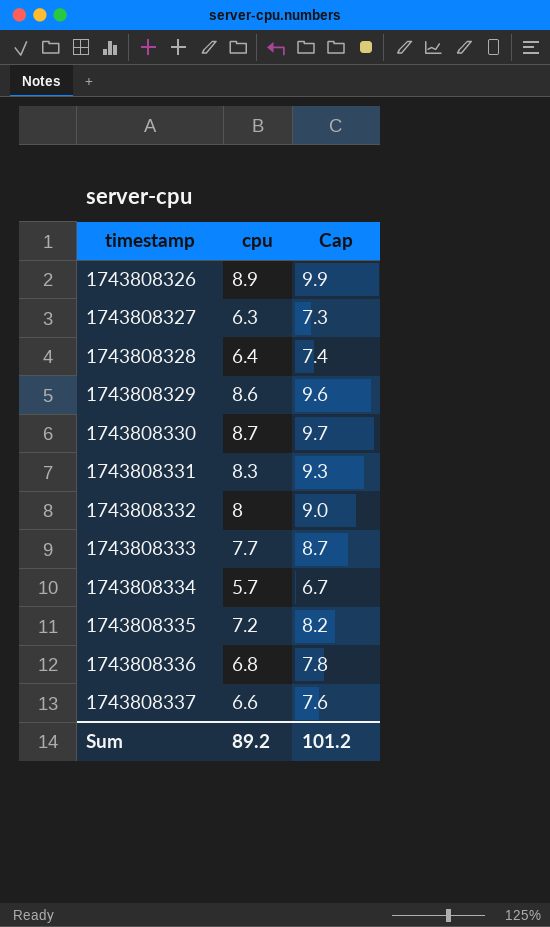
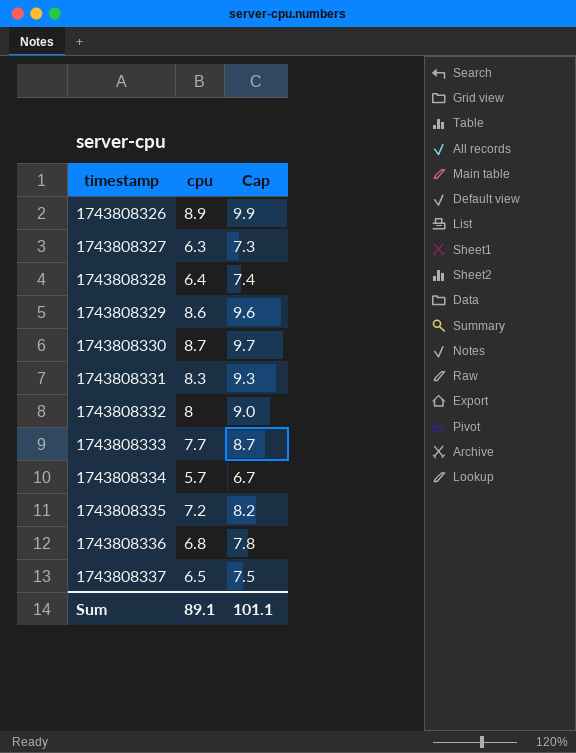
1743808337 | cpu: 6.6 -> 6.5
1743808337 | Cap: 7.6 -> 7.5
Sum | cpu: 89.2 -> 89.1
Sum | Cap: 101.2 -> 101.1

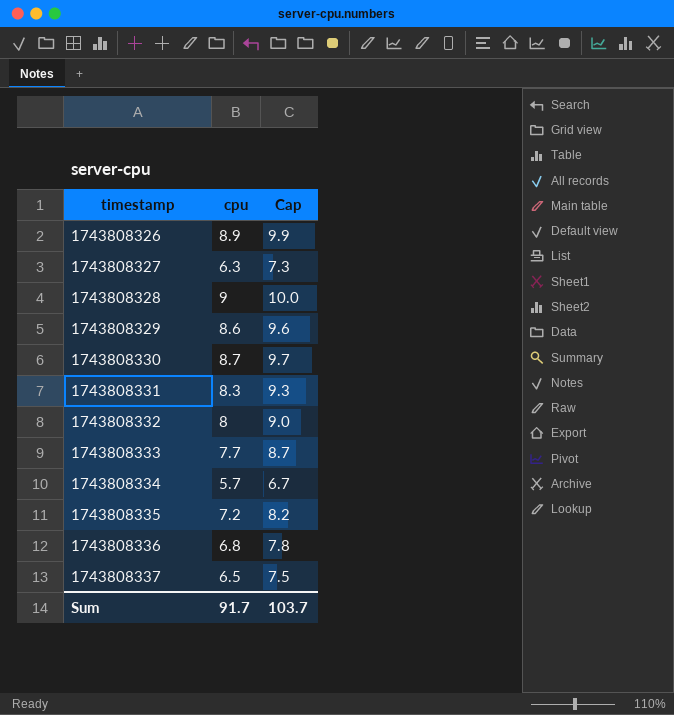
1743808328 | cpu: 6.4 -> 9
1743808328 | Cap: 7.4 -> 10.0
Sum | cpu: 89.1 -> 91.7
Sum | Cap: 101.1 -> 103.7

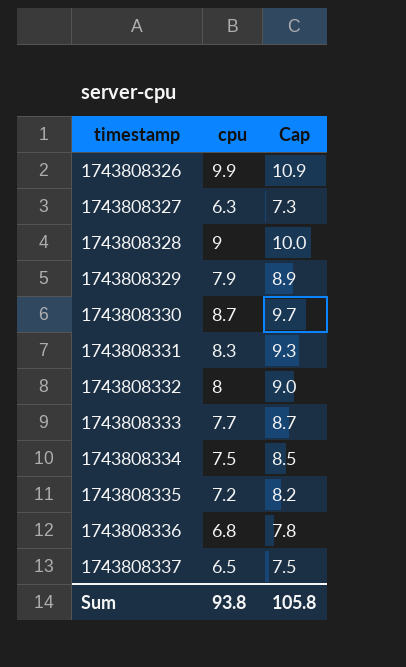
1743808326 | cpu: 8.9 -> 9.9
1743808326 | Cap: 9.9 -> 10.9
1743808329 | cpu: 8.6 -> 7.9
1743808329 | Cap: 9.6 -> 8.9
1743808334 | cpu: 5.7 -> 7.5
1743808334 | Cap: 6.7 -> 8.5
Sum | cpu: 91.7 -> 93.8
Sum | Cap: 103.7 -> 105.8

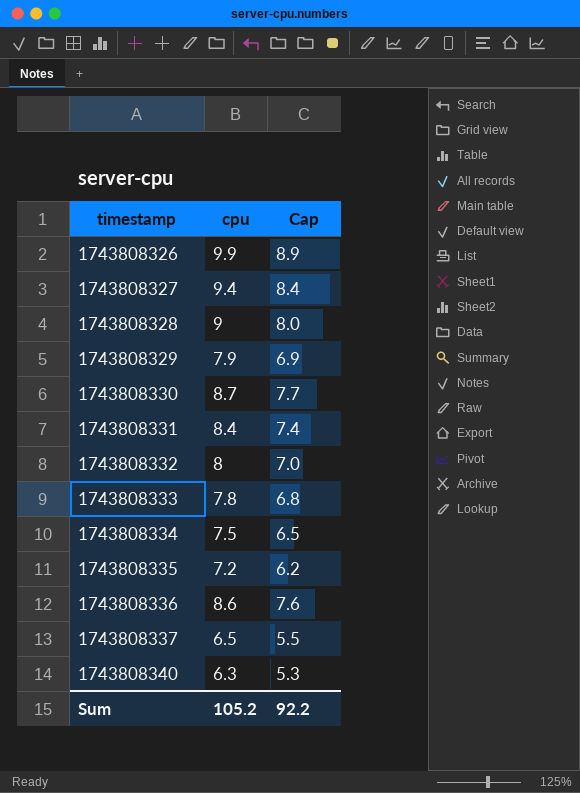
column Cap | formula: [cpu] + 1 -> [cpu] - 1
1743808327 | cpu: 6.3 -> 9.4
1743808331 | cpu: 8.3 -> 8.4
1743808333 | cpu: 7.7 -> 7.8
1743808336 | cpu: 6.8 -> 8.6
row 1743808340: none -> 6.3 | 5.3
Sum | cpu: 93.8 -> 105.2
Sum | Cap: 105.8 -> 92.2

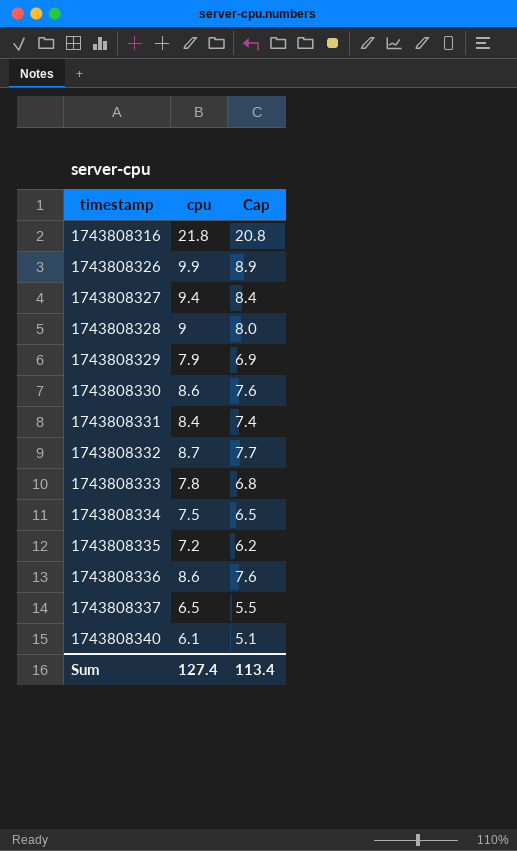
row 1743808316: none -> 21.8 | 20.8
1743808330 | cpu: 8.7 -> 8.6
1743808330 | Cap: 7.7 -> 7.6
1743808332 | cpu: 8 -> 8.7
1743808332 | Cap: 7.0 -> 7.7
1743808340 | cpu: 6.3 -> 6.1
1743808340 | Cap: 5.3 -> 5.1
Sum | cpu: 105.2 -> 127.4
Sum | Cap: 92.2 -> 113.4

